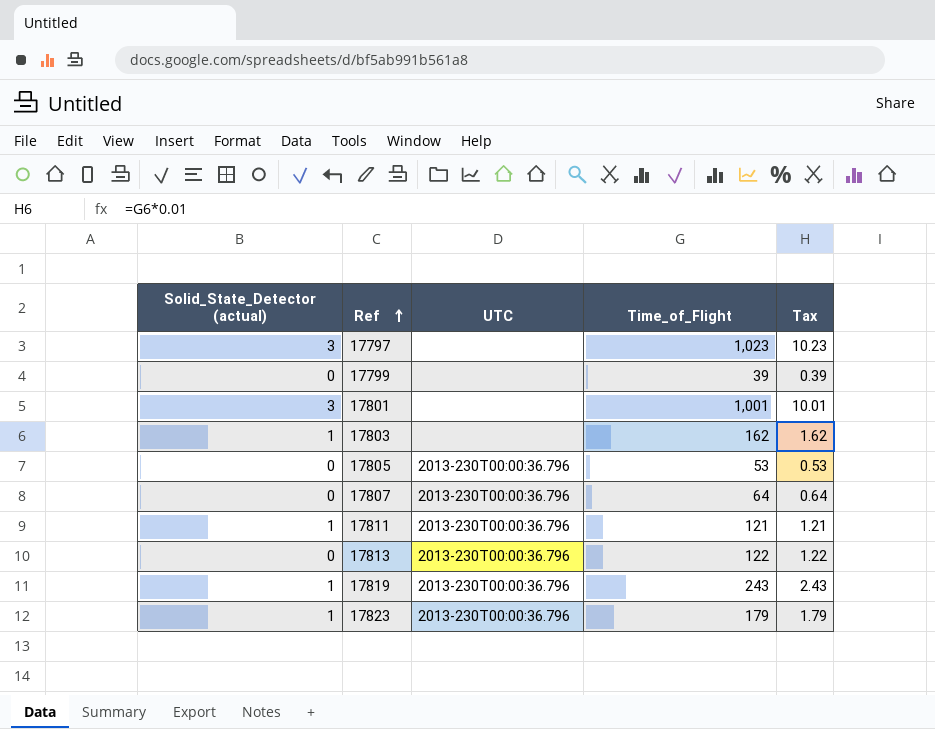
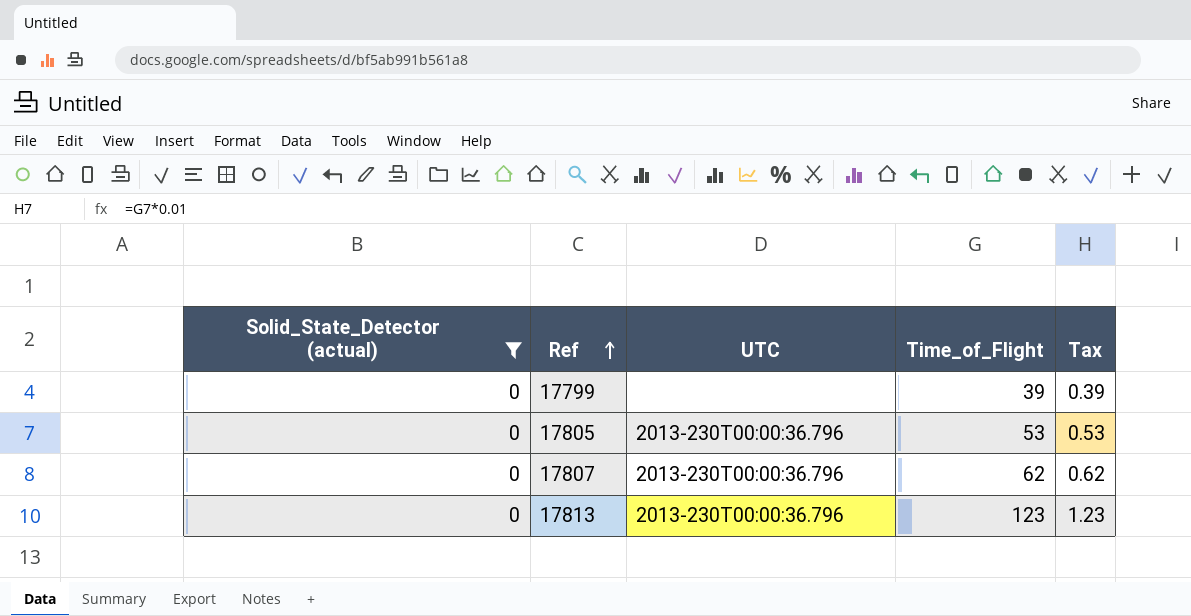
filter: none -> Solid_State_Detector (actual) = 0
17807 | Time_of_Flight: 64 -> 62
17807 | Tax: 0.64 -> 0.62
17813 | Time_of_Flight: 122 -> 123
17813 | Tax: 1.22 -> 1.23

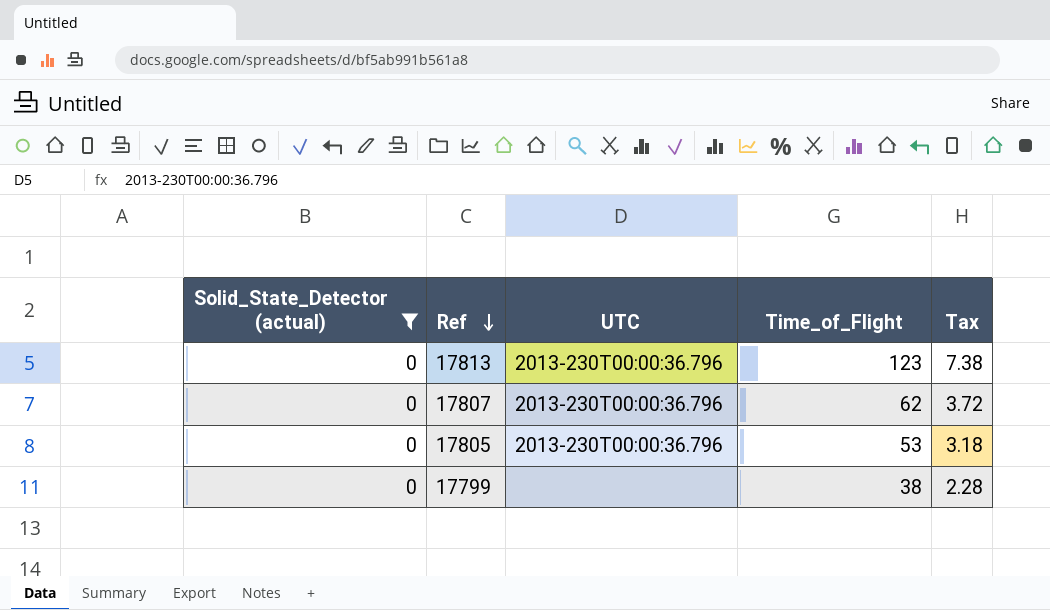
row order: Ref ascending -> Ref descending
column Tax | formula: [Time_of_Flight] * 0.01 -> [Time_of_Flight] * 0.06
17799 | Time_of_Flight: 39 -> 38

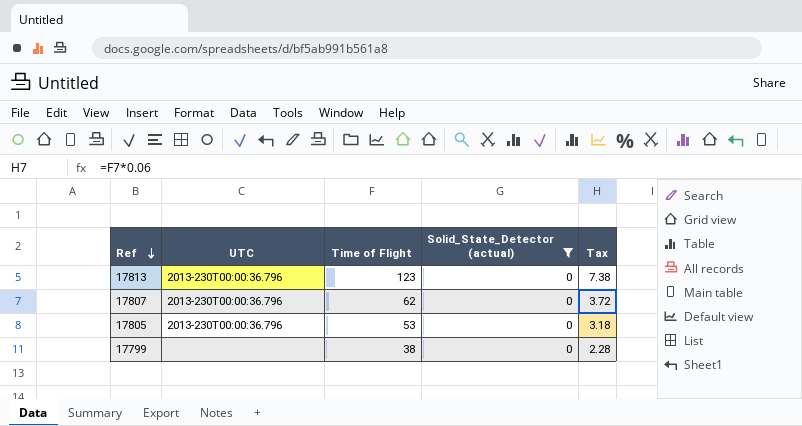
column name: Time_of_Flight -> Time of Flight
column Solid_State_Detector (actual) | position: 1 -> 4

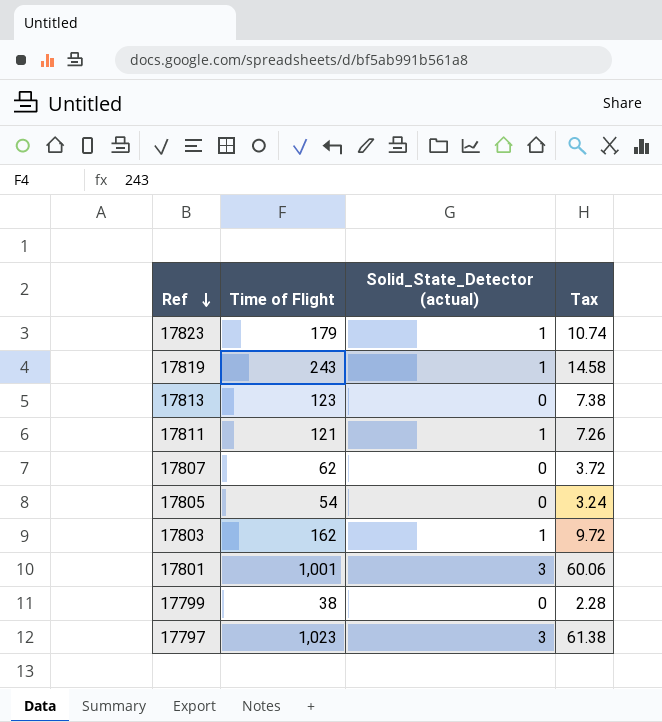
filter: Solid_State_Detector (actual) = 0 -> none
column UTC | position: 2 -> none
17805 | Time of Flight: 53 -> 54
17805 | Tax: 3.18 -> 3.24

